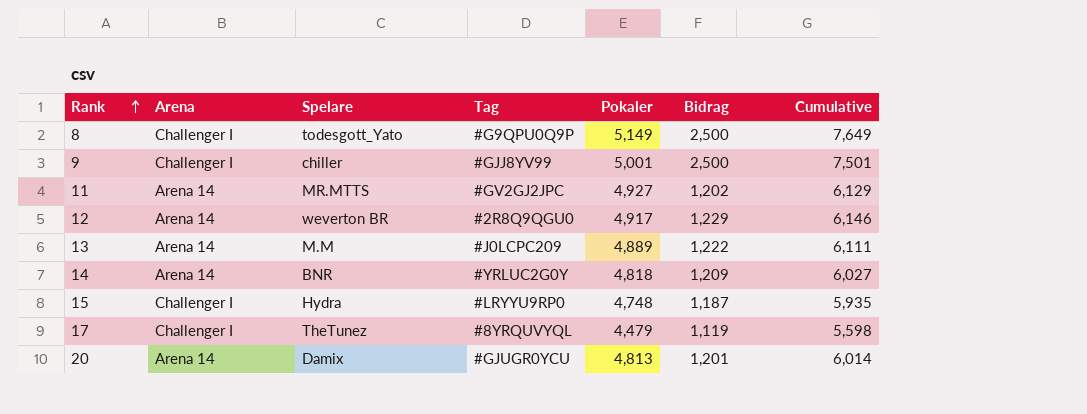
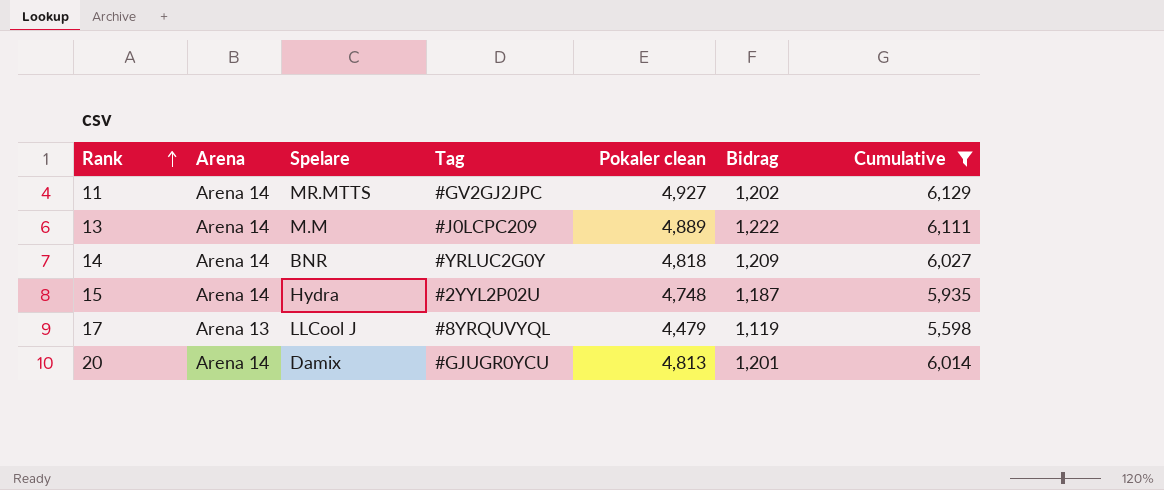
filter: none -> Cumulative <= 6,129
column name: Pokaler -> Pokaler clean
15 | Arena: Challenger I -> Arena 14
15 | Tag: #LRYYU9RP0 -> #2YYL2P02U
17 | Arena: Challenger I -> Arena 13
17 | Spelare: TheTunez -> LLCool J

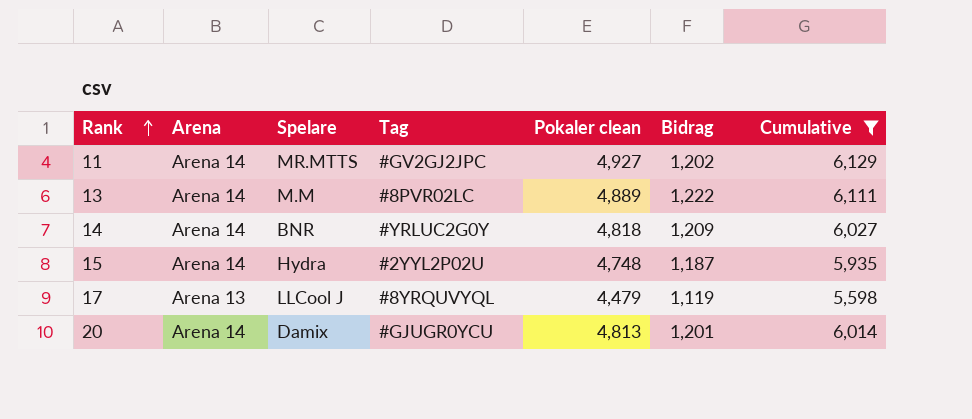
13 | Tag: #J0LCPC209 -> #8PVR02LC

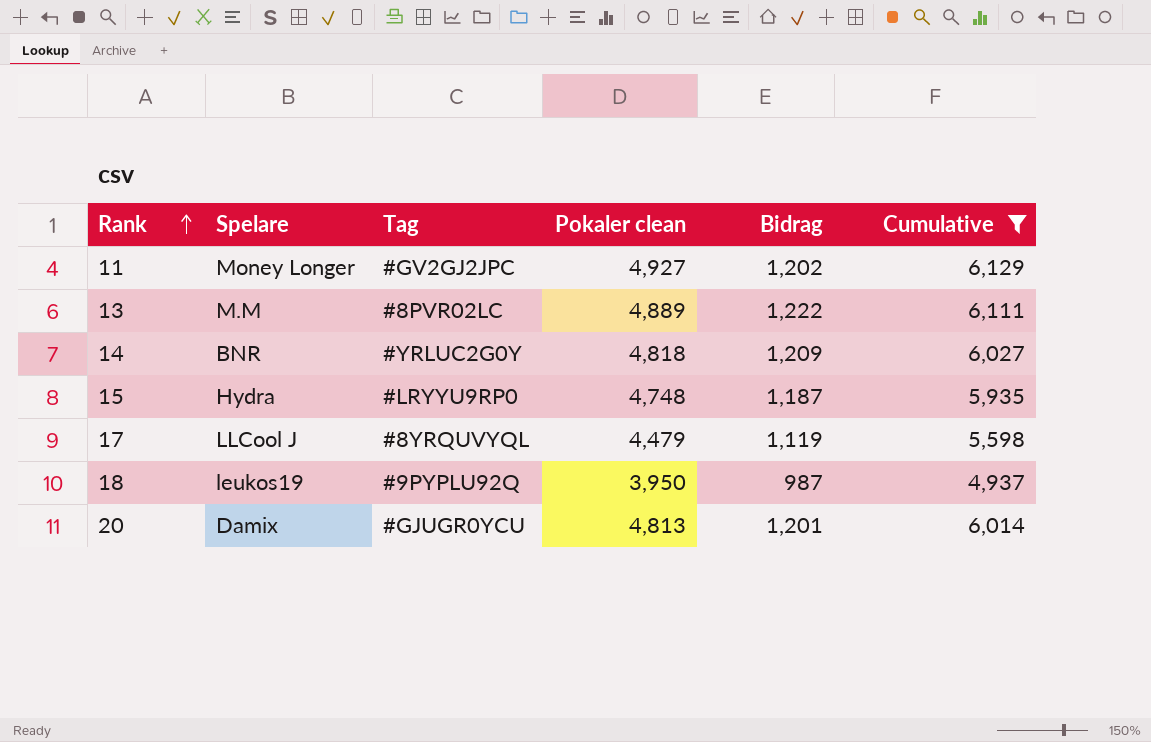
column Arena | position: 2 -> none
11 | Spelare: MR.MTTS -> Money Longer
15 | Tag: #2YYL2P02U -> #LRYYU9RP0
row 18: none -> leukos19 | #9PYPLU92Q | 3,950 | 987 | 4,937

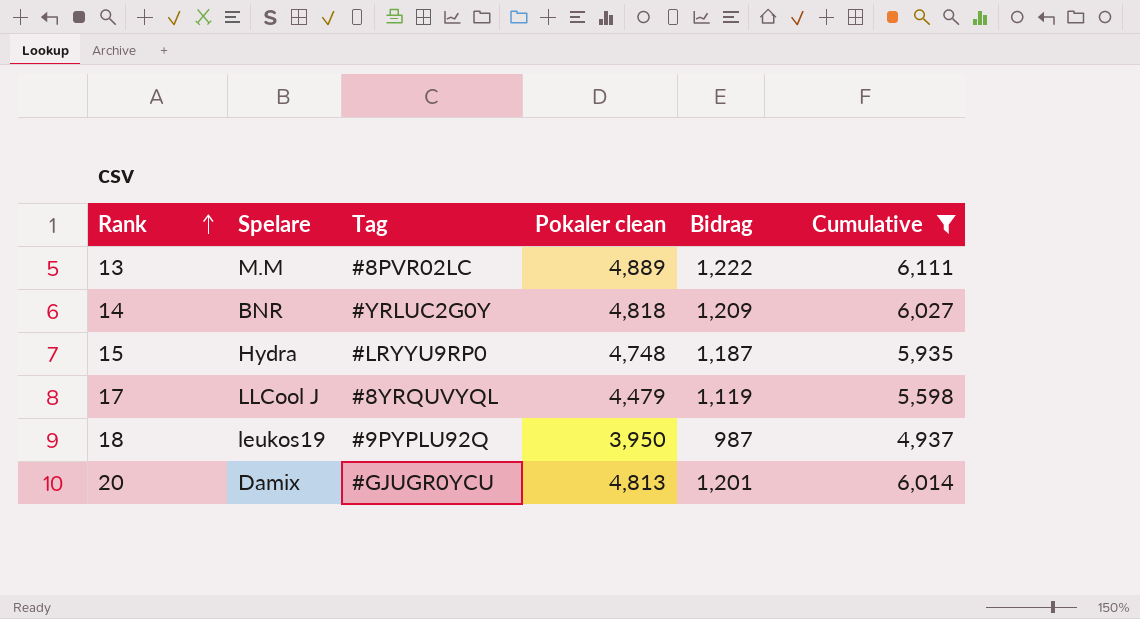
row 11: Money Longer | #GV2GJ2JPC | 4,927 | 1,202 | 6,129 -> none

